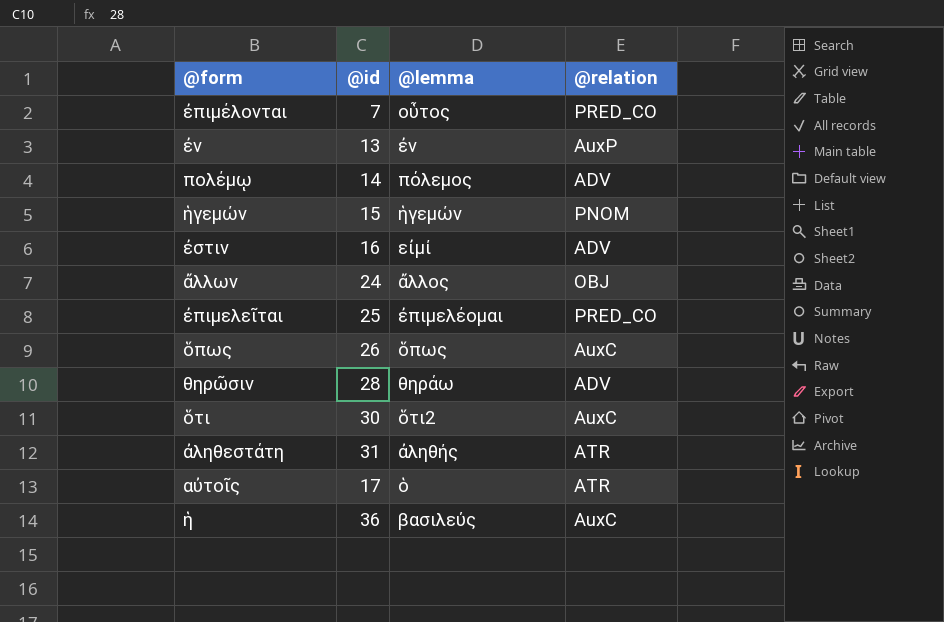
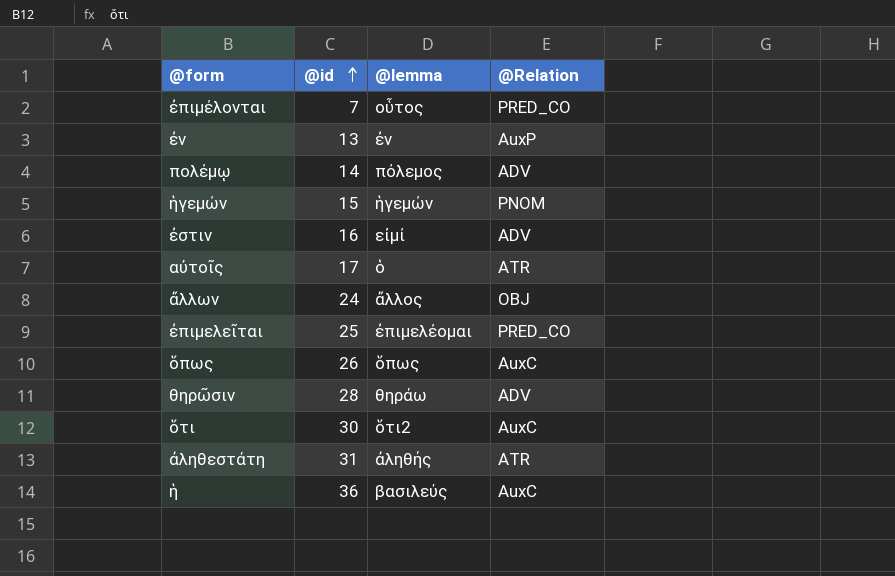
row order: none -> @id ascending
column name: @relation -> @Relation

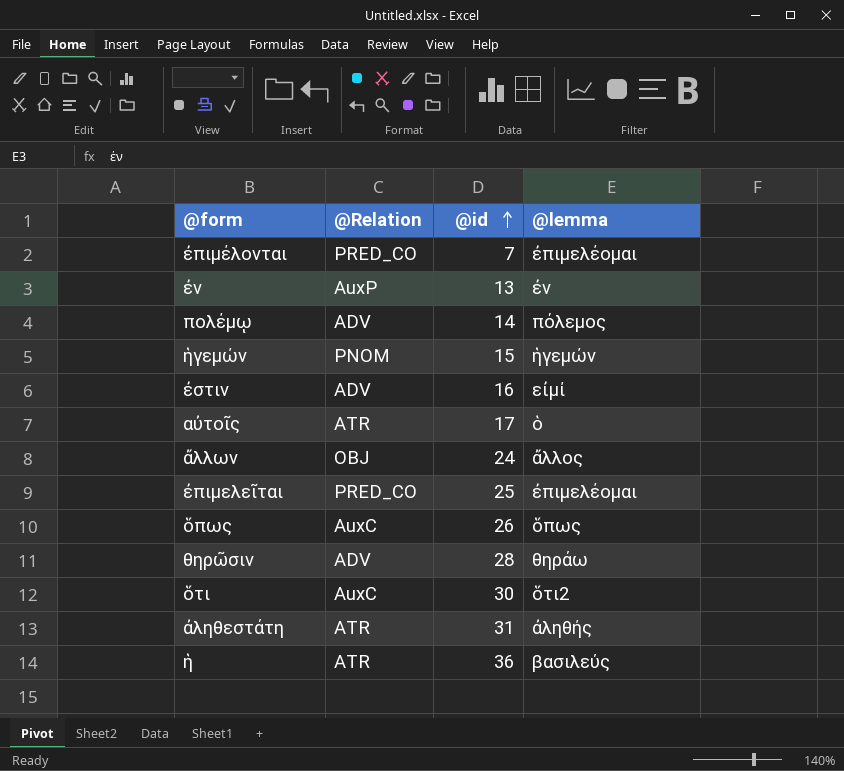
column @Relation | position: 4 -> 2
ἐπιμέλονται | @lemma: οὗτος -> ἐπιμελέομαι
ἡ | @Relation: AuxC -> ATR

